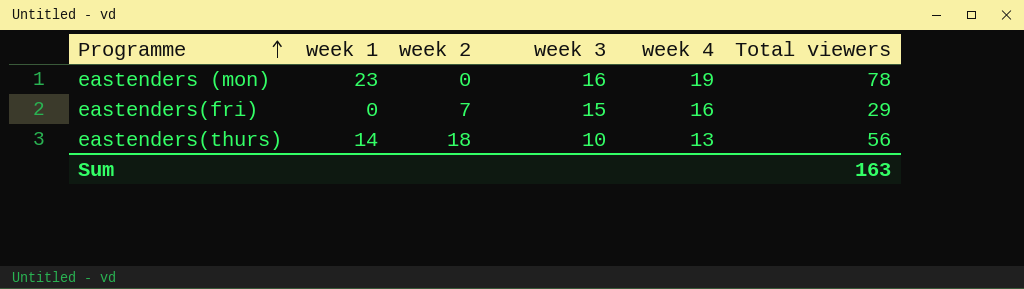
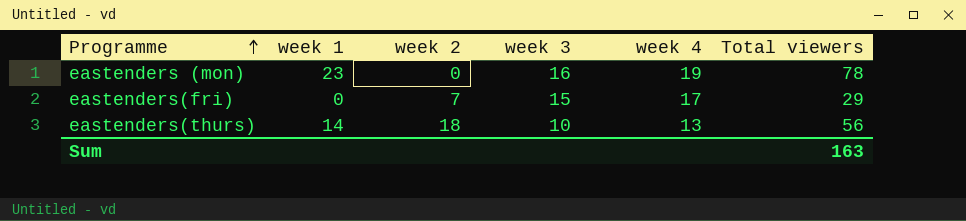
eastenders(fri) | week 4: 16 -> 17

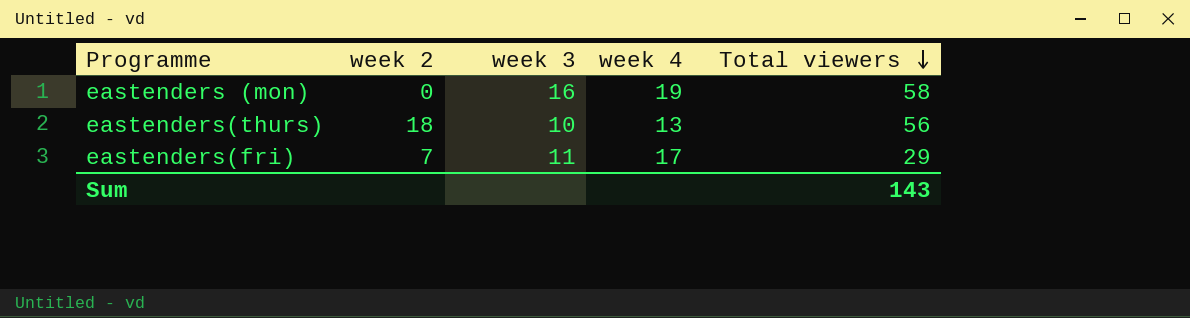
row order: Programme ascending -> Total viewers descending
column week 1 | position: 2 -> none
eastenders (mon) | Total viewers: 78 -> 58
eastenders(fri) | week 3: 15 -> 11
Sum | Total viewers: 163 -> 143

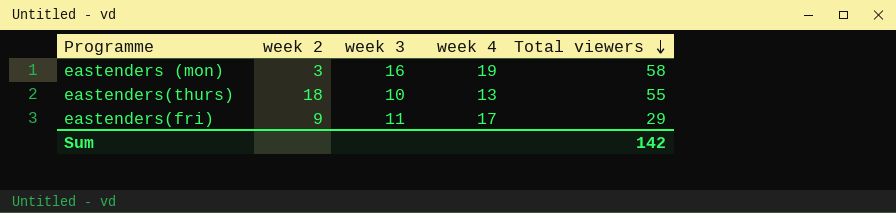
eastenders (mon) | week 2: 0 -> 3
eastenders(thurs) | Total viewers: 56 -> 55
eastenders(fri) | week 2: 7 -> 9
Sum | Total viewers: 143 -> 142

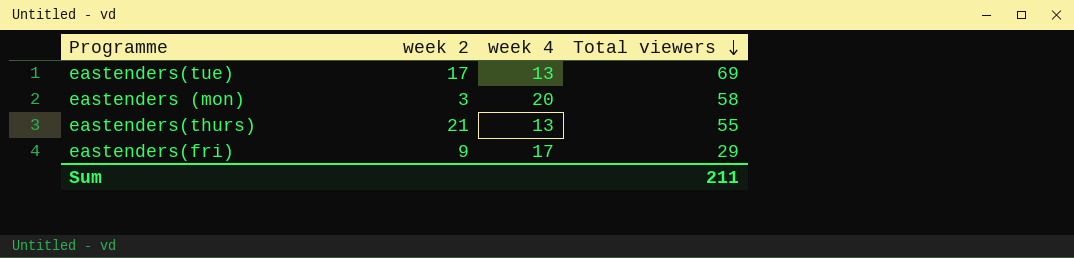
column week 3 | position: 3 -> none
row eastenders(tue): none -> 17 | 13 | 69
eastenders (mon) | week 4: 19 -> 20
eastenders(thurs) | week 2: 18 -> 21
Sum | Total viewers: 142 -> 211

